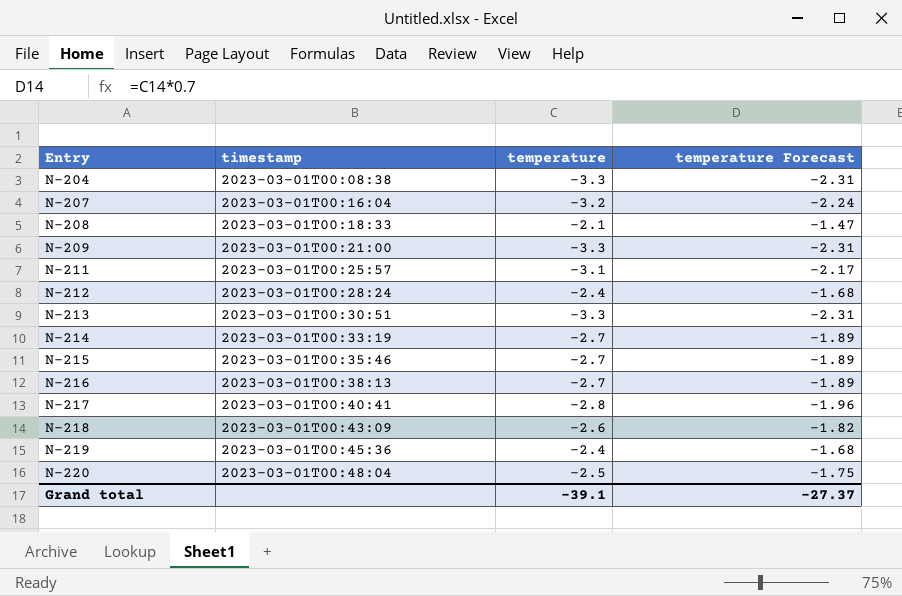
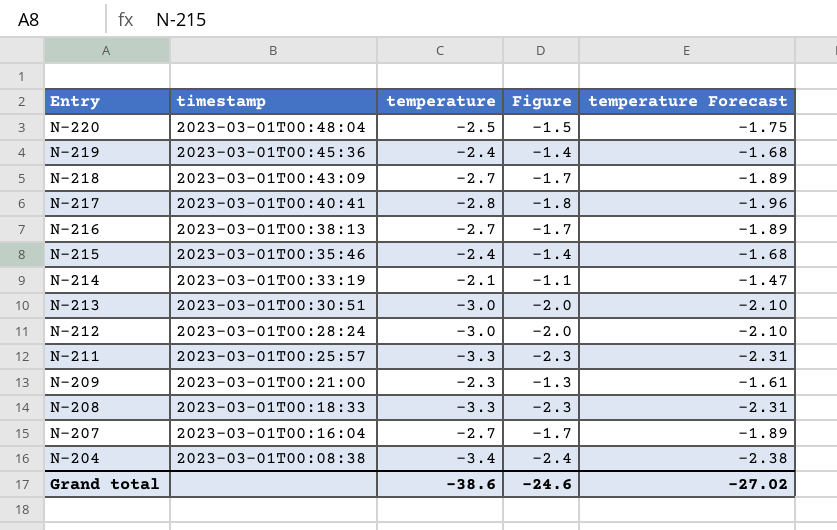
row order: Entry ascending -> Entry descending
column Figure | formula: none -> [temperature] + 1
N-218 | temperature: -2.6 -> -2.7
N-218 | temperature Forecast: -1.82 -> -1.89
N-215 | temperature: -2.7 -> -2.4
N-215 | temperature Forecast: -1.89 -> -1.68
N-214 | temperature: -2.7 -> -2.1
N-214 | temperature Forecast: -1.89 -> -1.47
N-213 | temperature: -3.3 -> -3.0
N-213 | temperature Forecast: -2.31 -> -2.10
N-212 | temperature: -2.4 -> -3.0
N-212 | temperature Forecast: -1.68 -> -2.10
N-211 | temperature: -3.1 -> -3.3
N-211 | temperature Forecast: -2.17 -> -2.31
N-209 | temperature: -3.3 -> -2.3
N-209 | temperature Forecast: -2.31 -> -1.61
N-208 | temperature: -2.1 -> -3.3
N-208 | temperature Forecast: -1.47 -> -2.31
N-207 | temperature: -3.2 -> -2.7
N-207 | temperature Forecast: -2.24 -> -1.89
N-204 | temperature: -3.3 -> -3.4
N-204 | temperature Forecast: -2.31 -> -2.38
Grand total | temperature: -39.1 -> -38.6
Grand total | temperature Forecast: -27.37 -> -27.02

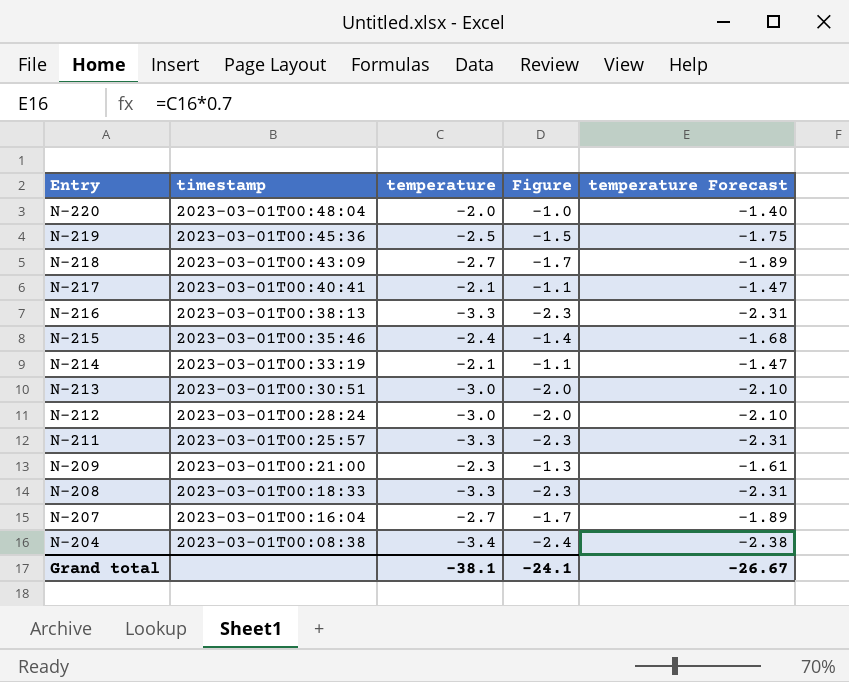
N-220 | temperature: -2.5 -> -2.0
N-220 | Figure: -1.5 -> -1.0
N-220 | temperature Forecast: -1.75 -> -1.40
N-219 | temperature: -2.4 -> -2.5
N-219 | Figure: -1.4 -> -1.5
N-219 | temperature Forecast: -1.68 -> -1.75
N-217 | temperature: -2.8 -> -2.1
N-217 | Figure: -1.8 -> -1.1
N-217 | temperature Forecast: -1.96 -> -1.47
N-216 | temperature: -2.7 -> -3.3
N-216 | Figure: -1.7 -> -2.3
N-216 | temperature Forecast: -1.89 -> -2.31
Grand total | temperature: -38.6 -> -38.1
Grand total | Figure: -24.6 -> -24.1
Grand total | temperature Forecast: -27.02 -> -26.67

